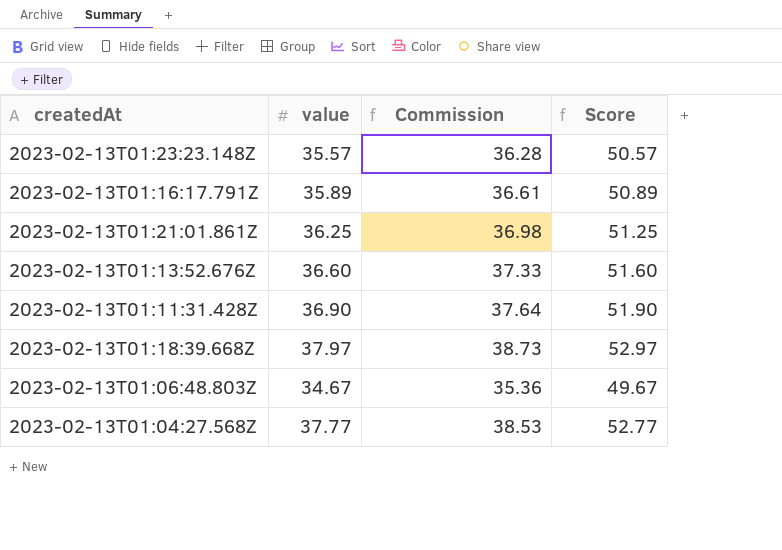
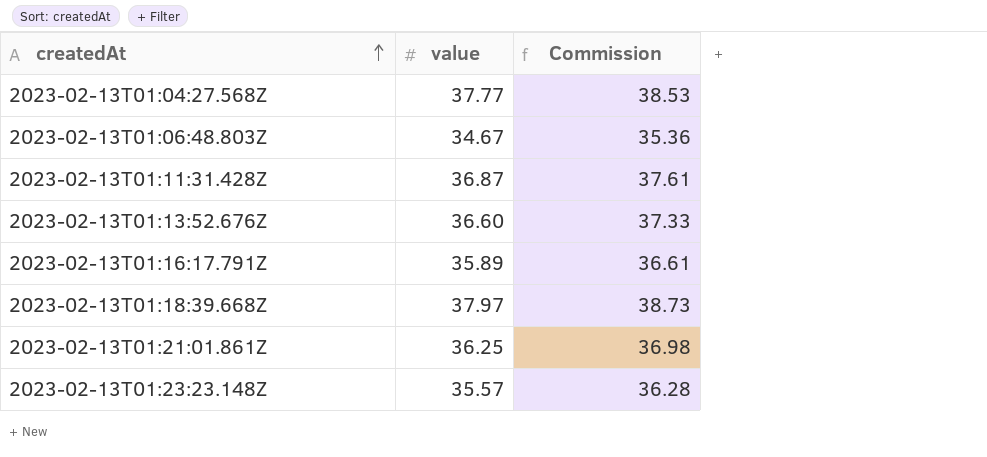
row order: none -> createdAt ascending
column Score | formula: [value] + 15 -> none
2023-02-13T01:11:31.428Z | value: 36.90 -> 36.87
2023-02-13T01:11:31.428Z | Commission: 37.64 -> 37.61

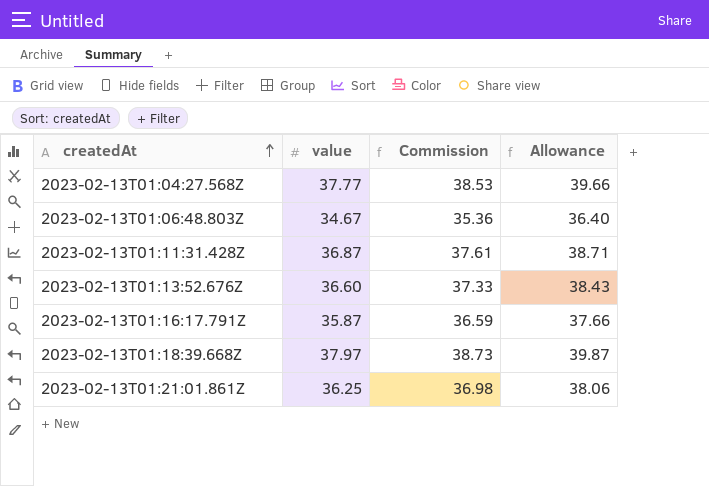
column Allowance | formula: none -> [value] * 1.05
row 2023-02-13T01:23:23.148Z: 35.57 | 36.28 -> none
2023-02-13T01:16:17.791Z | value: 35.89 -> 35.87
2023-02-13T01:16:17.791Z | Commission: 36.61 -> 36.59

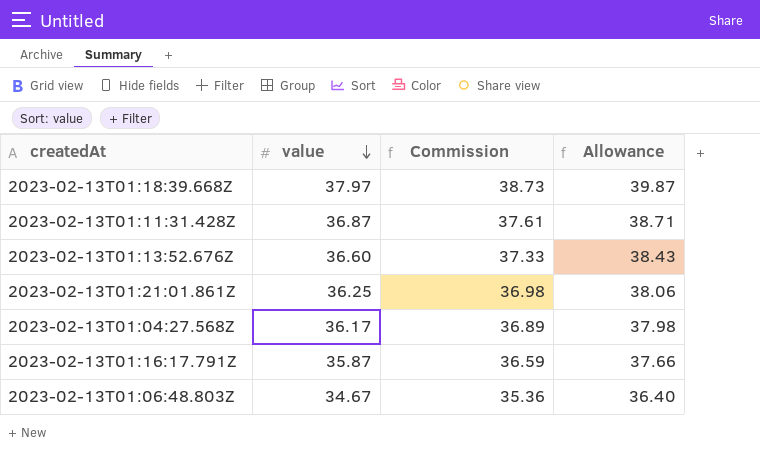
row order: createdAt ascending -> value descending
2023-02-13T01:04:27.568Z | value: 37.77 -> 36.17
2023-02-13T01:04:27.568Z | Commission: 38.53 -> 36.89
2023-02-13T01:04:27.568Z | Allowance: 39.66 -> 37.98

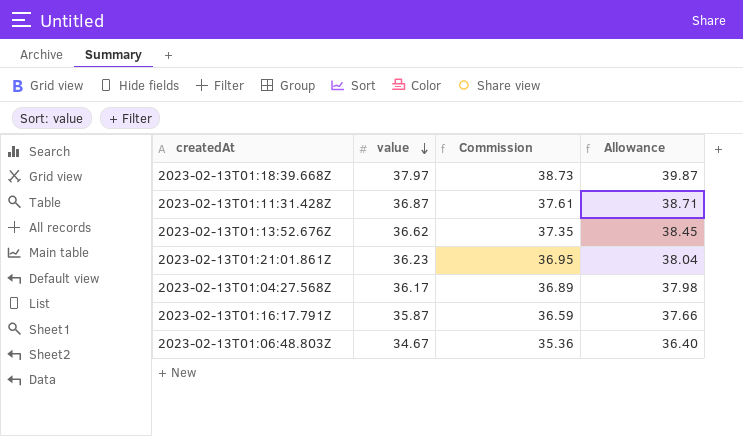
2023-02-13T01:13:52.676Z | value: 36.60 -> 36.62
2023-02-13T01:13:52.676Z | Commission: 37.33 -> 37.35
2023-02-13T01:13:52.676Z | Allowance: 38.43 -> 38.45
2023-02-13T01:21:01.861Z | value: 36.25 -> 36.23
2023-02-13T01:21:01.861Z | Commission: 36.98 -> 36.95
2023-02-13T01:21:01.861Z | Allowance: 38.06 -> 38.04

